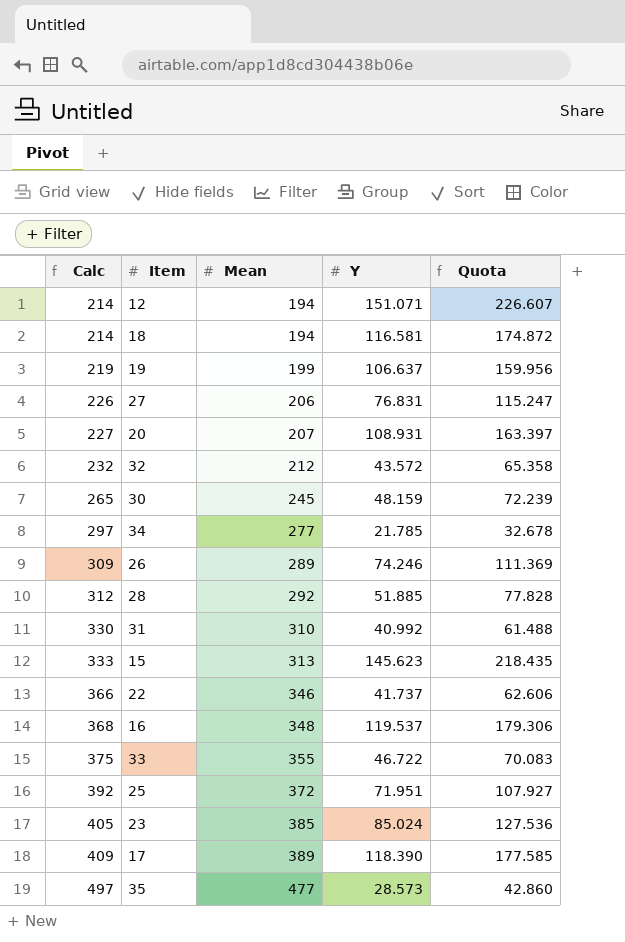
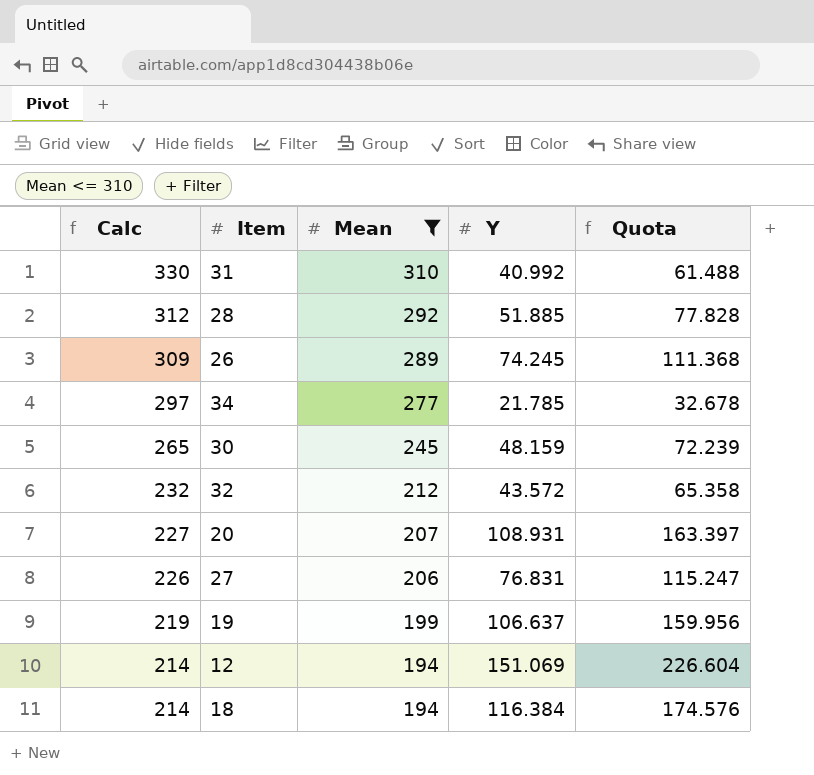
filter: none -> Mean <= 310
row order: Calc ascending -> Calc descending
26 | Y: 74.246 -> 74.245
26 | Quota: 111.369 -> 111.368
12 | Y: 151.071 -> 151.069
12 | Quota: 226.607 -> 226.604
18 | Y: 116.581 -> 116.384
18 | Quota: 174.872 -> 174.576

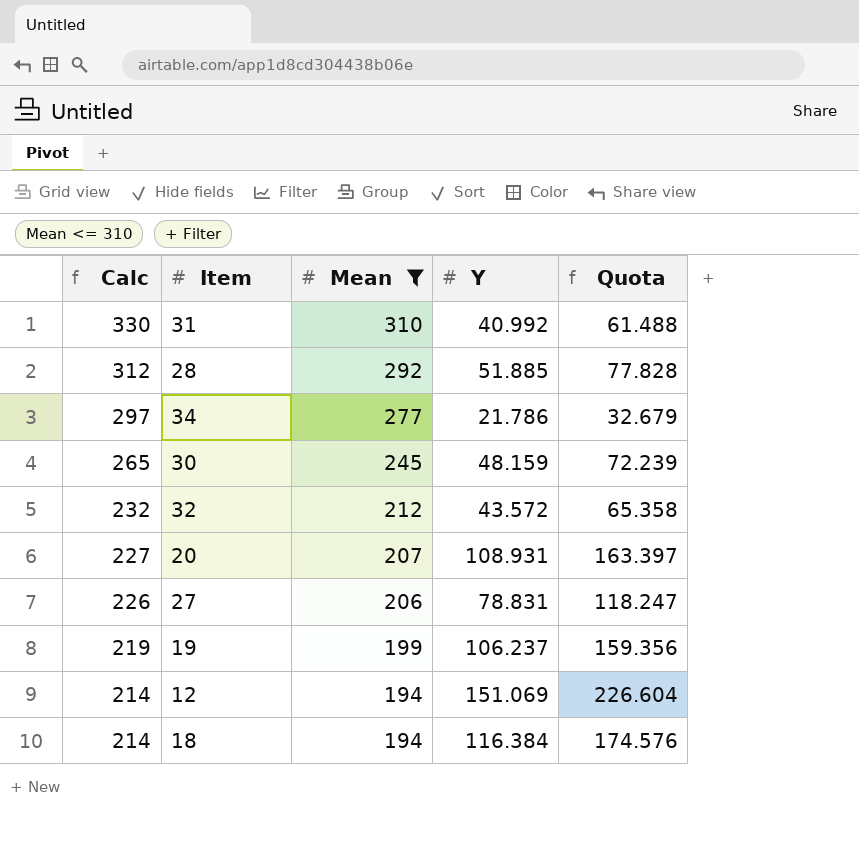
row 26: 309 | 289 | 74.245 | 111.368 -> none
34 | Y: 21.785 -> 21.786
34 | Quota: 32.678 -> 32.679
27 | Y: 76.831 -> 78.831
27 | Quota: 115.247 -> 118.247
19 | Y: 106.637 -> 106.237
19 | Quota: 159.956 -> 159.356

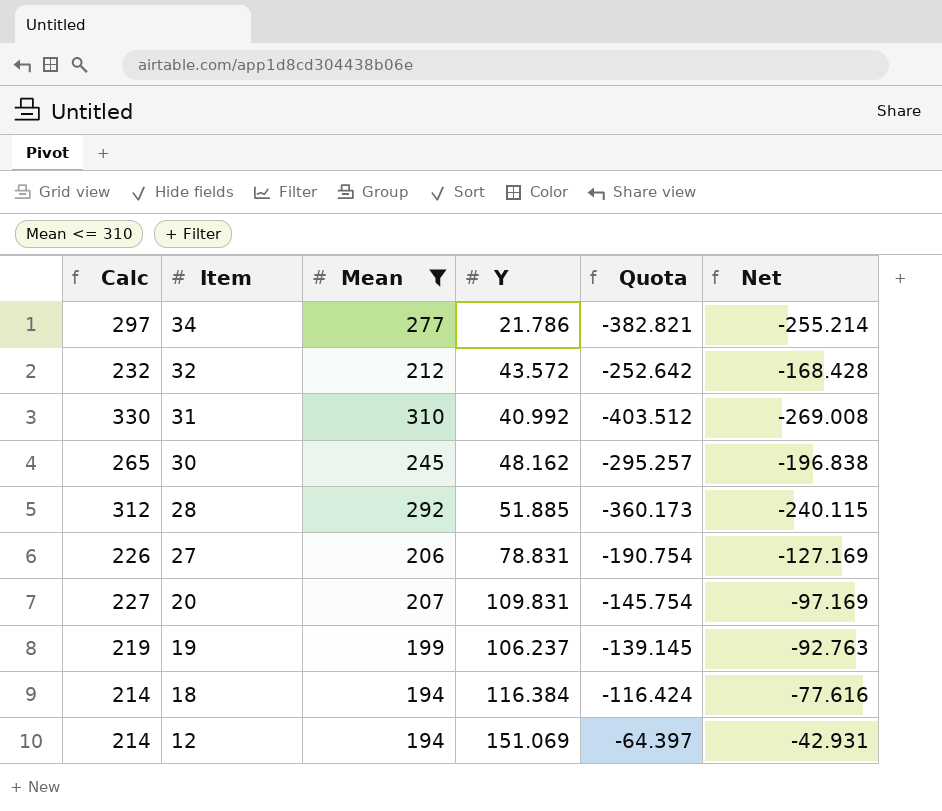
row order: Calc descending -> Item descending
column Quota | formula: [Y] * 1.5 -> [Net] * 1.5
column Net | formula: none -> [Y] - [Mean]
30 | Y: 48.159 -> 48.162
20 | Y: 108.931 -> 109.831

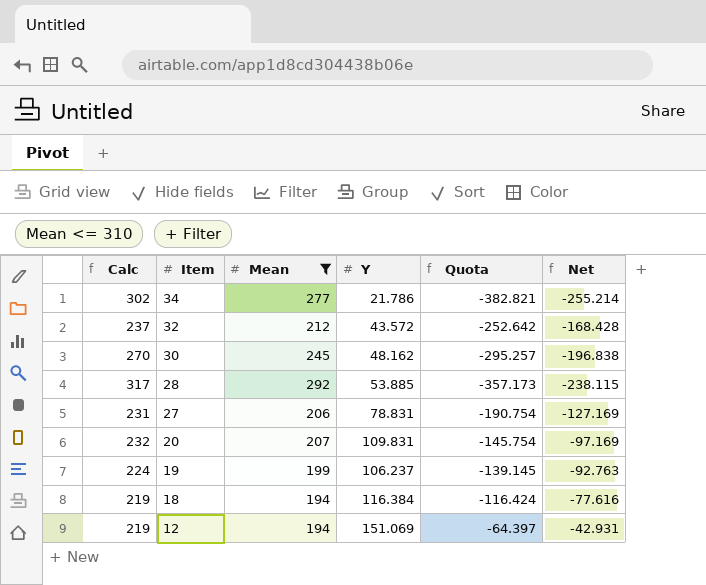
column Calc | formula: [Mean] + 20 -> [Mean] + 25
row 31: 330 | 310 | 40.992 | -403.512 | -269.008 -> none
28 | Y: 51.885 -> 53.885
28 | Quota: -360.173 -> -357.173
28 | Net: -240.115 -> -238.115

